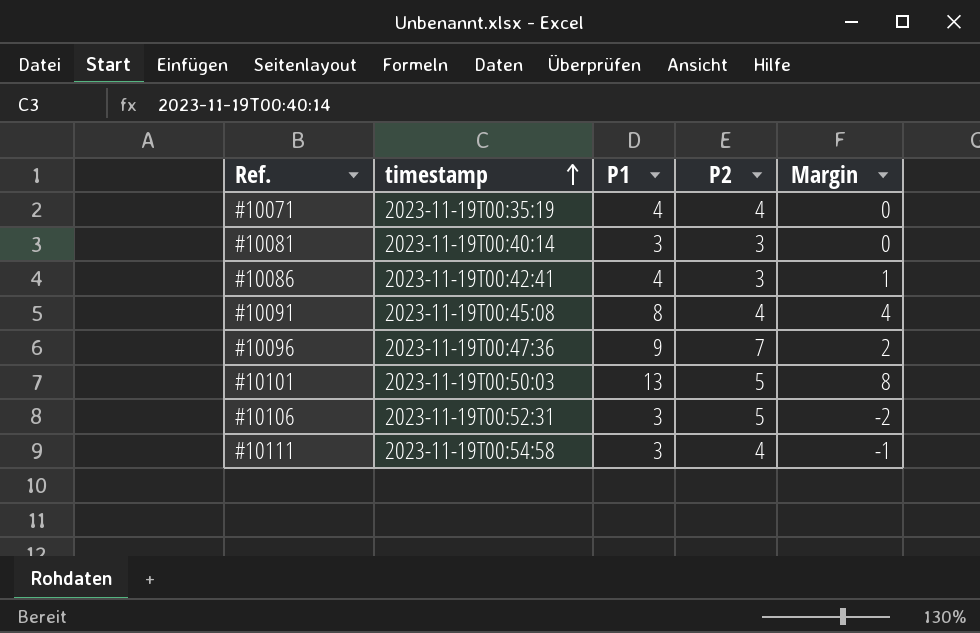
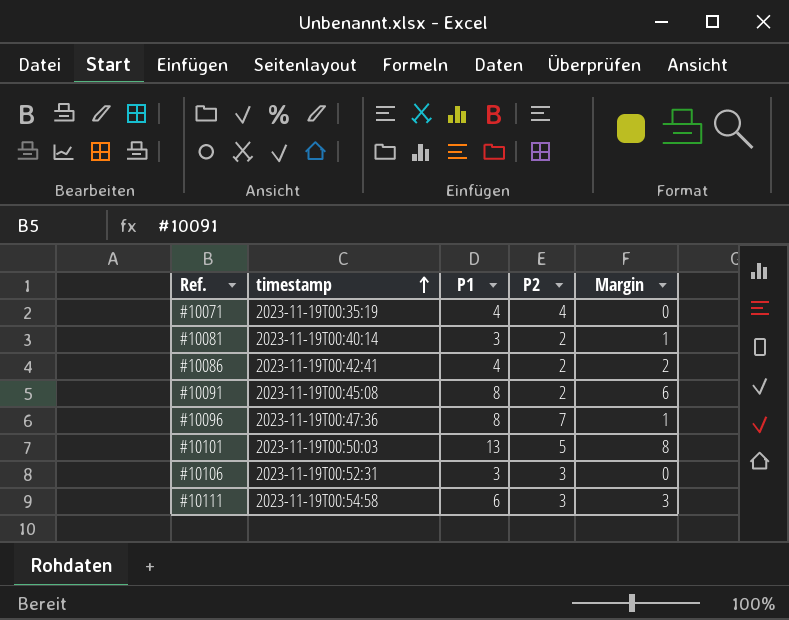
#10081 | P2: 3 -> 2
#10081 | Margin: 0 -> 1
#10086 | P2: 3 -> 2
#10086 | Margin: 1 -> 2
#10091 | P2: 4 -> 2
#10091 | Margin: 4 -> 6
#10096 | P1: 9 -> 8
#10096 | Margin: 2 -> 1
#10106 | P2: 5 -> 3
#10106 | Margin: -2 -> 0
#10111 | P1: 3 -> 6
#10111 | P2: 4 -> 3
#10111 | Margin: -1 -> 3

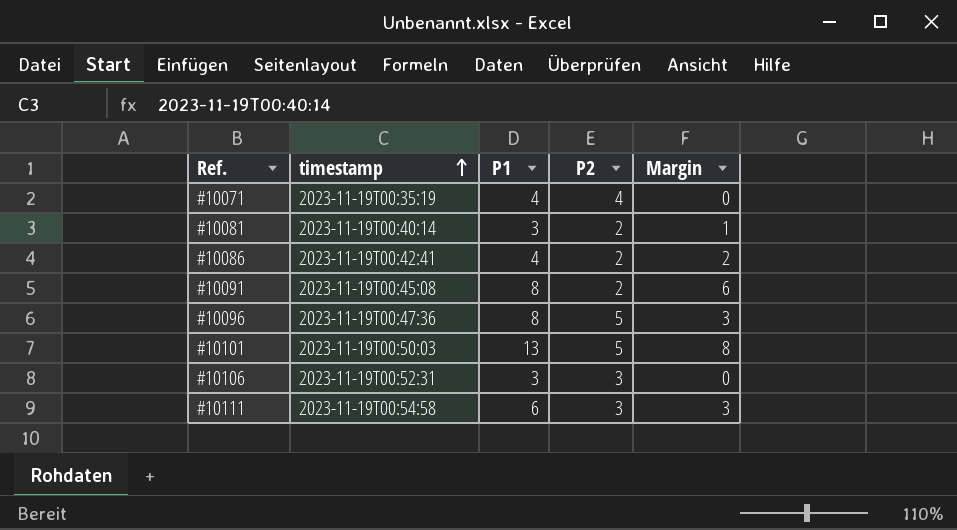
#10096 | P2: 7 -> 5
#10096 | Margin: 1 -> 3

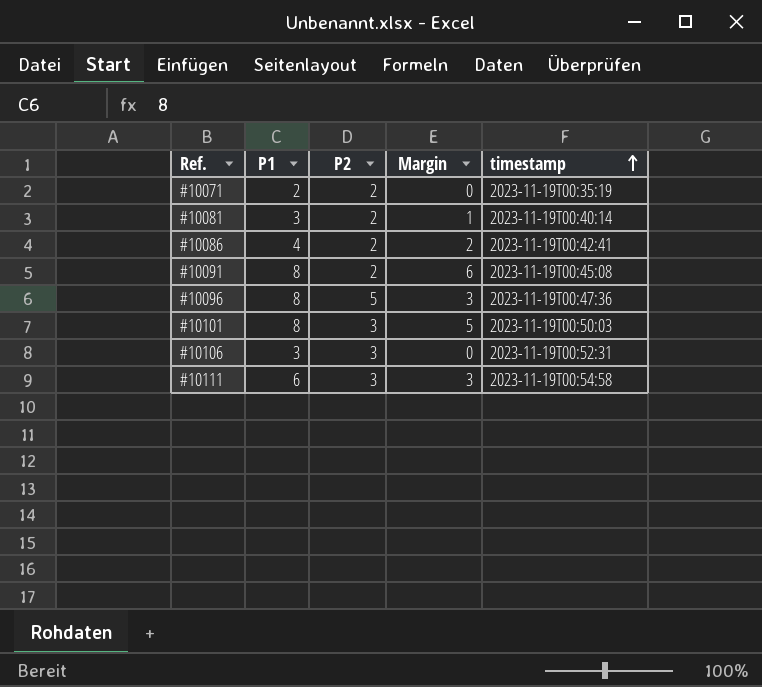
column timestamp | position: 2 -> 5
#10071 | P1: 4 -> 2
#10071 | P2: 4 -> 2
#10101 | P1: 13 -> 8
#10101 | P2: 5 -> 3
#10101 | Margin: 8 -> 5

